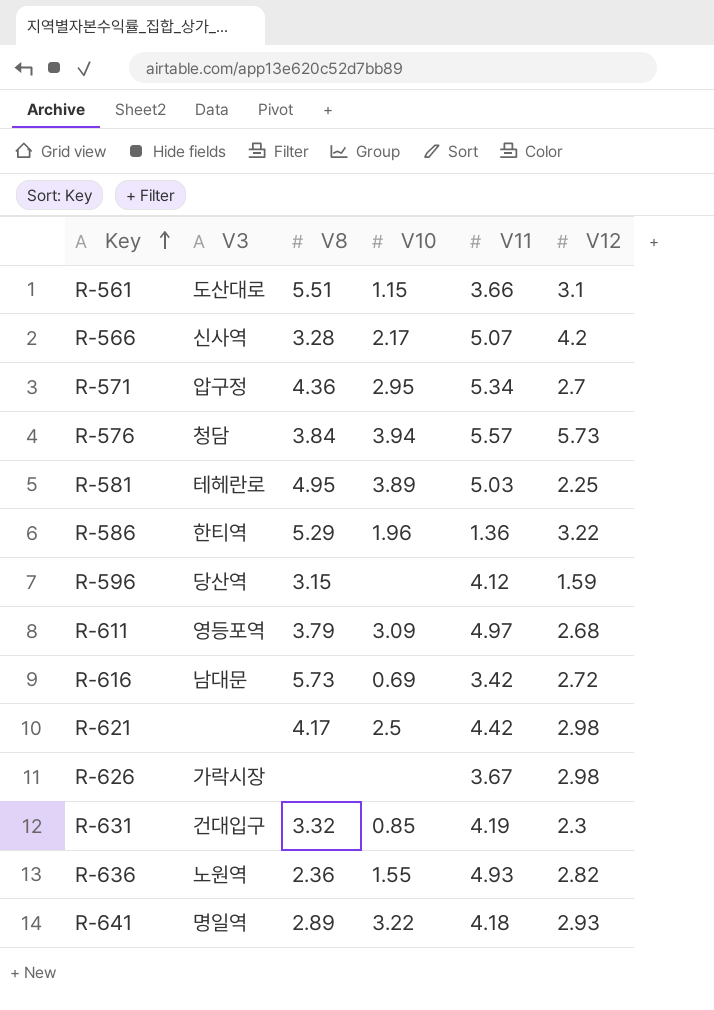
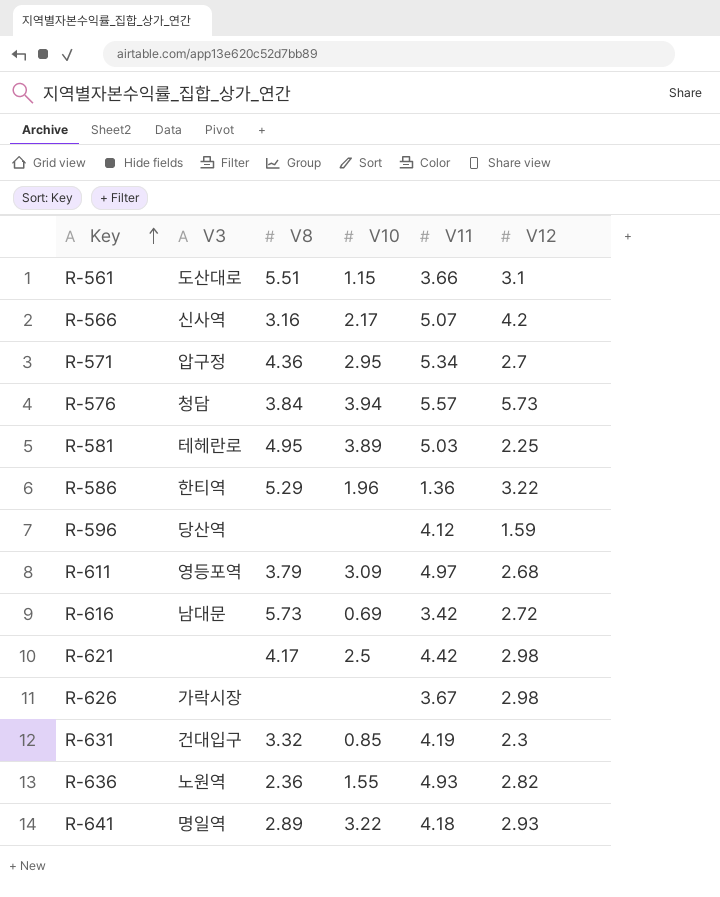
R-566 | V8: 3.28 -> 3.16
R-596 | V8: 3.15 -> none

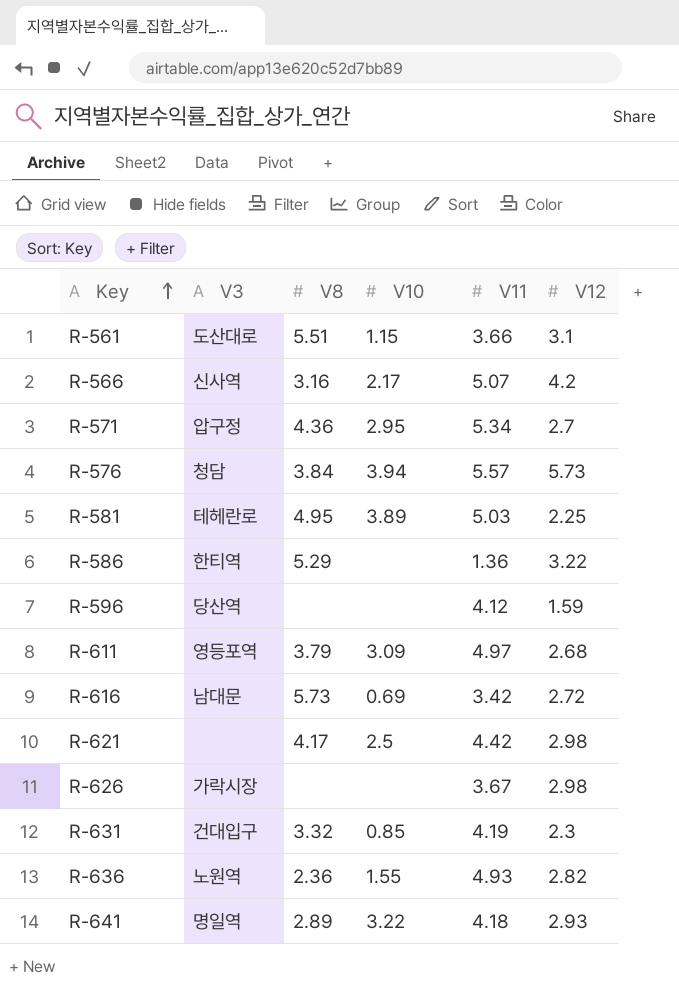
R-586 | V10: 1.96 -> none

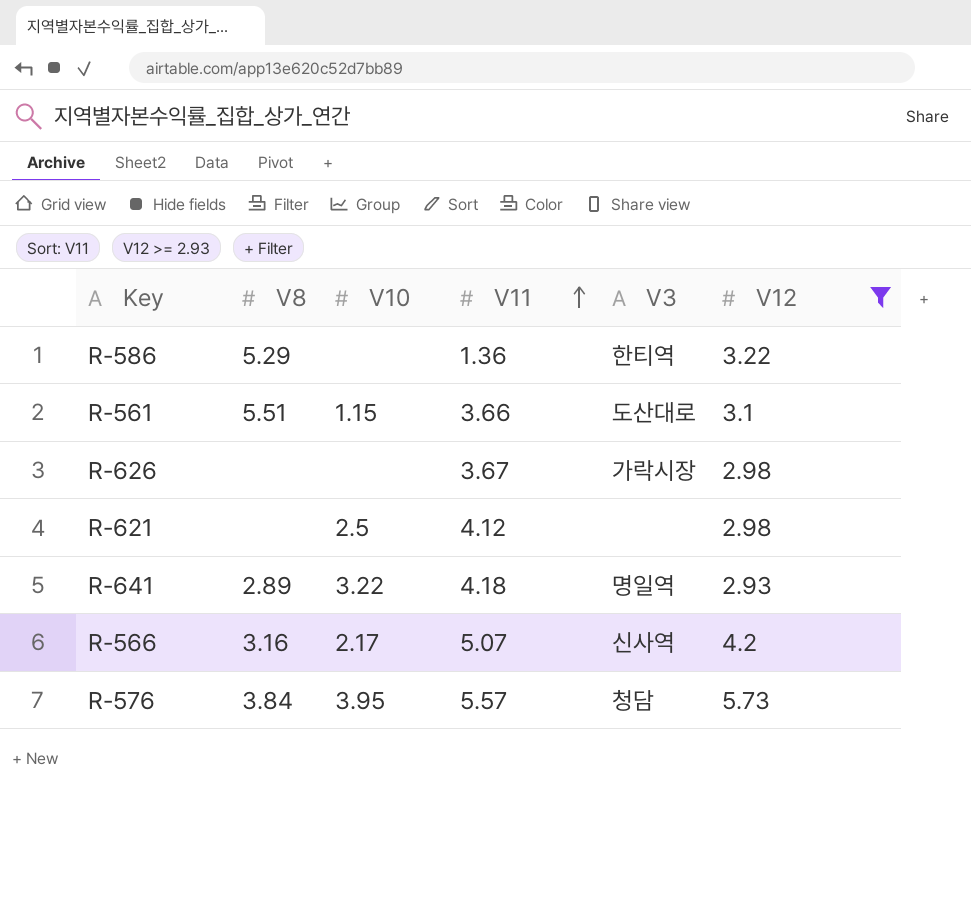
filter: none -> V12 >= 2.93
row order: Key ascending -> V11 ascending
column V3 | position: 2 -> 5
R-621 | V8: 4.17 -> none
R-621 | V11: 4.42 -> 4.12
R-576 | V10: 3.94 -> 3.95

